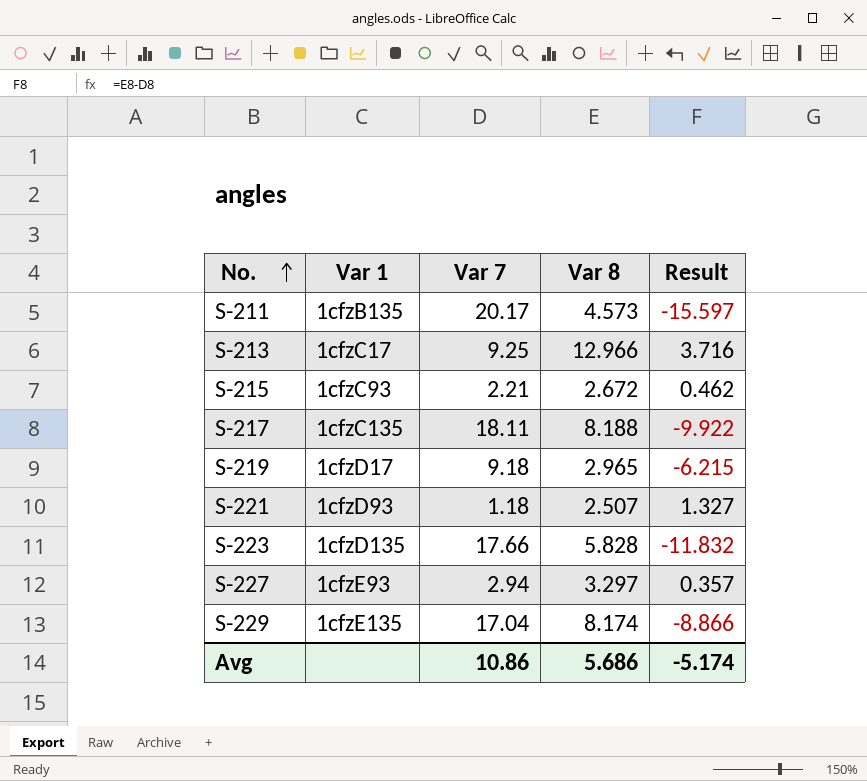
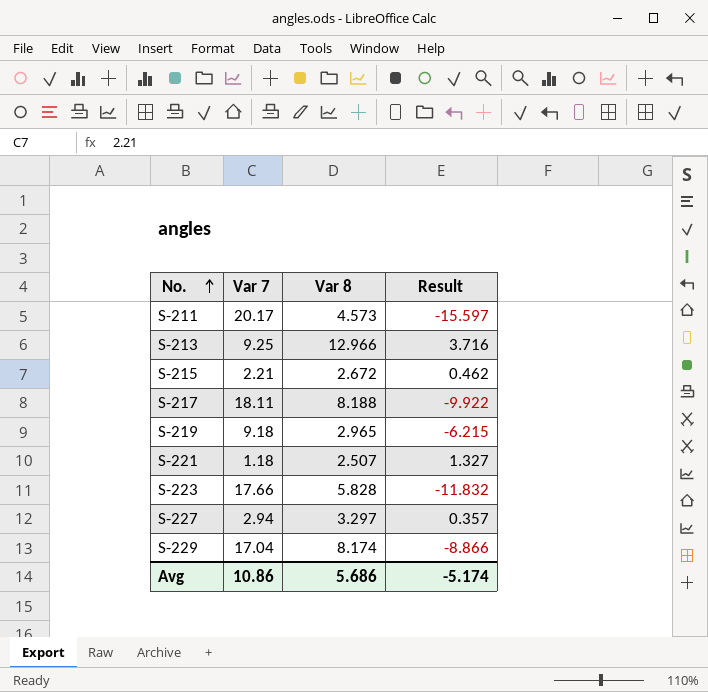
column Var 1 | position: 2 -> none

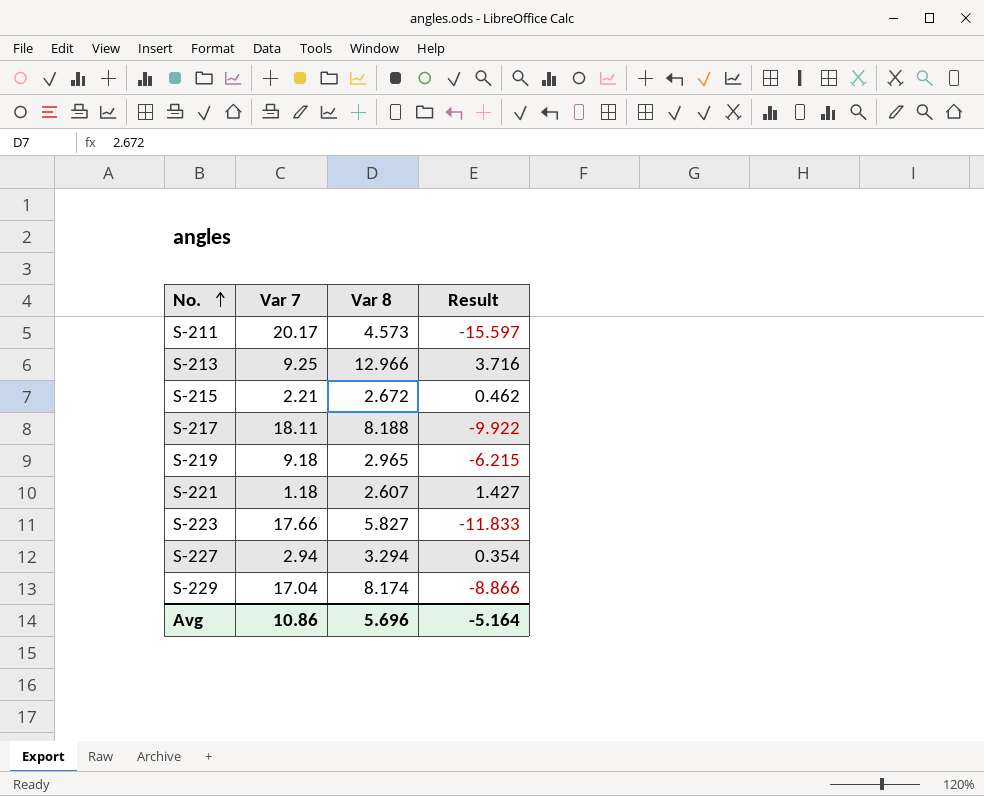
S-221 | Var 8: 2.507 -> 2.607
S-221 | Result: 1.327 -> 1.427
S-223 | Var 8: 5.828 -> 5.827
S-223 | Result: -11.832 -> -11.833
S-227 | Var 8: 3.297 -> 3.294
S-227 | Result: 0.357 -> 0.354
Avg | Var 8: 5.686 -> 5.696
Avg | Result: -5.174 -> -5.164

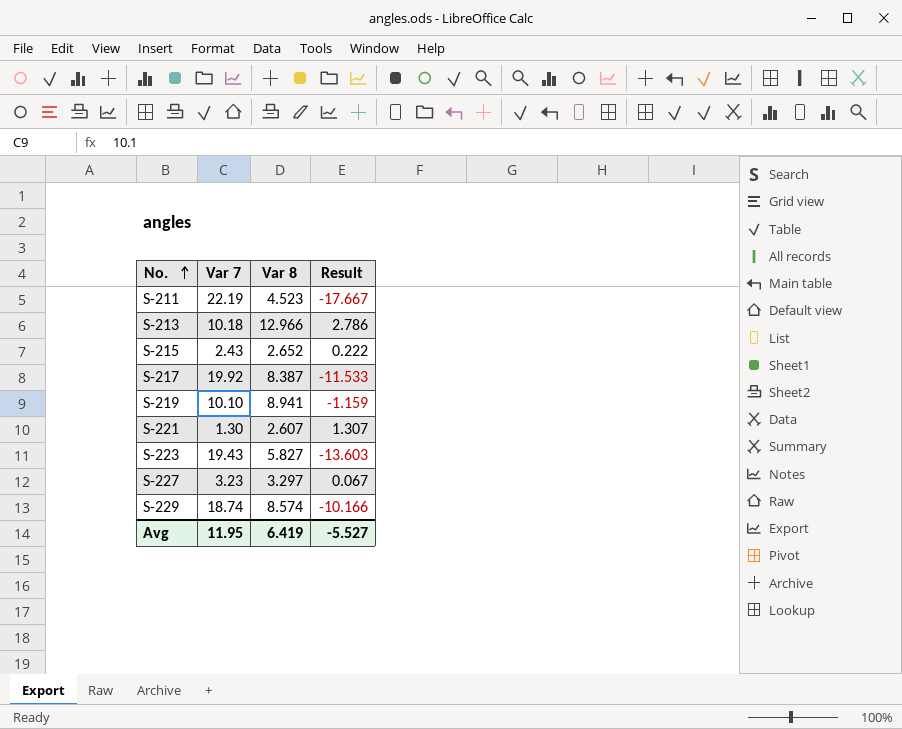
S-211 | Var 7: 20.17 -> 22.19
S-211 | Var 8: 4.573 -> 4.523
S-211 | Result: -15.597 -> -17.667
S-213 | Var 7: 9.25 -> 10.18
S-213 | Result: 3.716 -> 2.786
S-215 | Var 7: 2.21 -> 2.43
S-215 | Var 8: 2.672 -> 2.652
S-215 | Result: 0.462 -> 0.222
S-217 | Var 7: 18.11 -> 19.92
S-217 | Var 8: 8.188 -> 8.387
S-217 | Result: -9.922 -> -11.533
S-219 | Var 7: 9.18 -> 10.10
S-219 | Var 8: 2.965 -> 8.941
S-219 | Result: -6.215 -> -1.159
S-221 | Var 7: 1.18 -> 1.30
S-221 | Result: 1.427 -> 1.307
S-223 | Var 7: 17.66 -> 19.43
S-223 | Result: -11.833 -> -13.603
S-227 | Var 7: 2.94 -> 3.23
S-227 | Var 8: 3.294 -> 3.297
S-227 | Result: 0.354 -> 0.067
S-229 | Var 7: 17.04 -> 18.74
S-229 | Var 8: 8.174 -> 8.574
S-229 | Result: -8.866 -> -10.166
Avg | Var 7: 10.86 -> 11.95
Avg | Var 8: 5.696 -> 6.419
Avg | Result: -5.164 -> -5.527

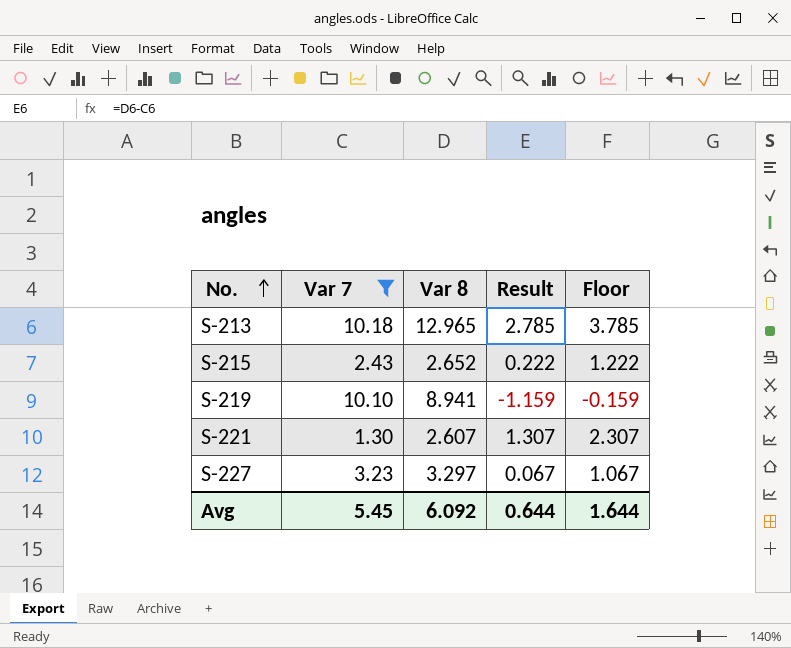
filter: none -> Var 7 <= 10.18
column Floor | formula: none -> [Result] + 1
S-213 | Var 8: 12.966 -> 12.965
S-213 | Result: 2.786 -> 2.785
Avg | Var 7: 11.95 -> 5.45
Avg | Var 8: 6.419 -> 6.092
Avg | Result: -5.527 -> 0.644

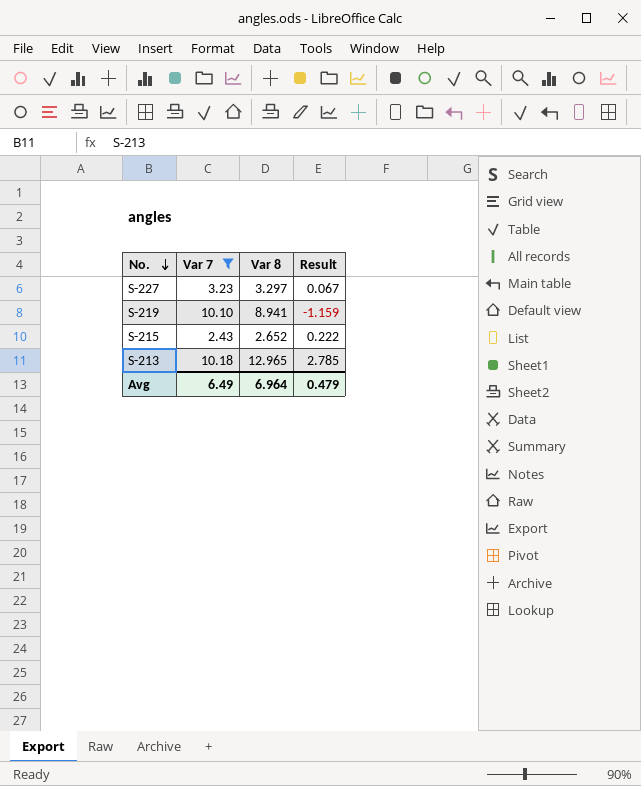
row order: No. ascending -> No. descending
column Floor | formula: [Result] + 1 -> none
row S-221: 1.30 | 2.607 | 1.307 | 2.307 -> none
Avg | Var 7: 5.45 -> 6.49
Avg | Var 8: 6.092 -> 6.964
Avg | Result: 0.644 -> 0.479

